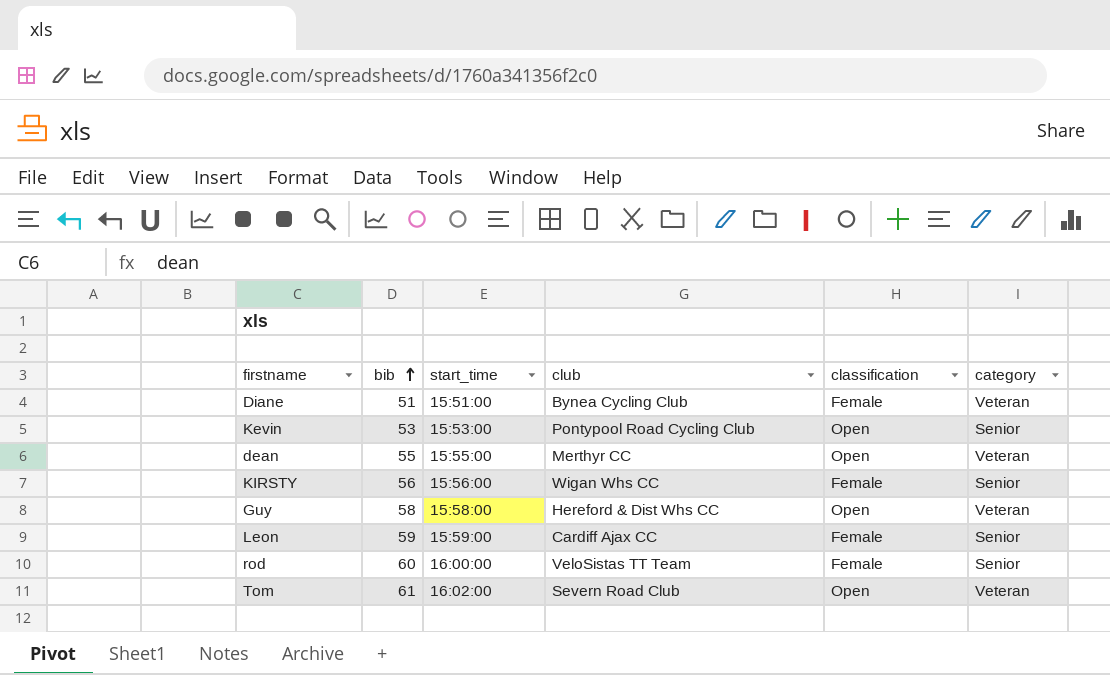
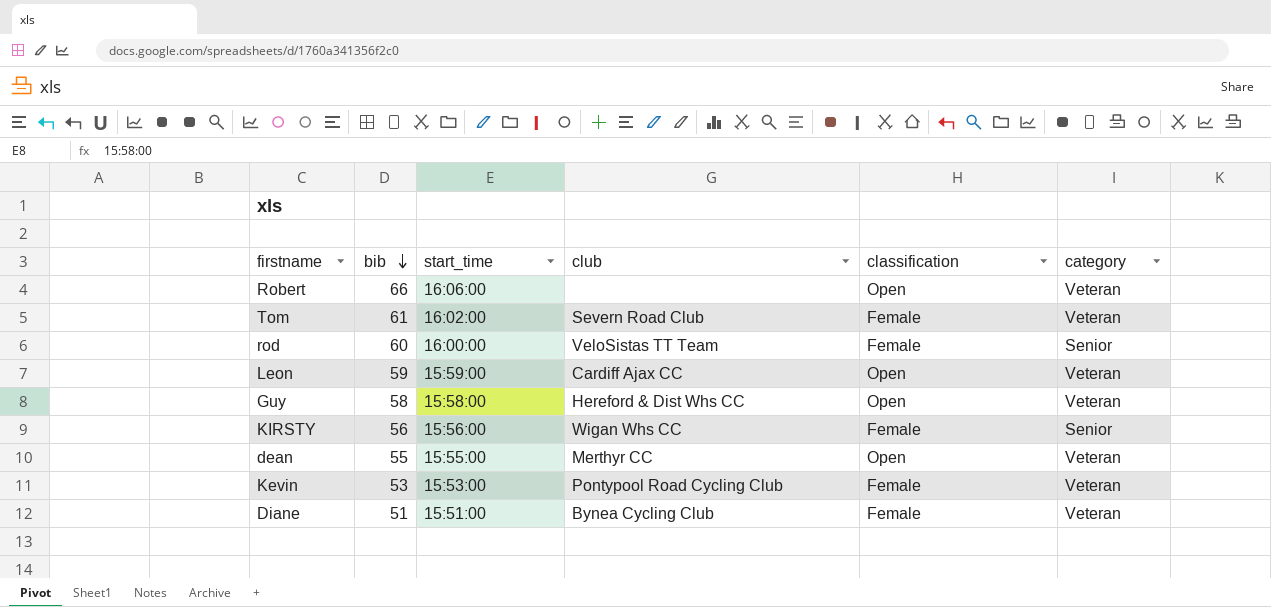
row order: bib ascending -> bib descending
row Robert: none -> 66 | 16:06:00 | none | Open | Veteran
Tom | classification: Open -> Female
Leon | classification: Female -> Open
Leon | category: Senior -> Veteran
Kevin | classification: Open -> Female
Kevin | category: Senior -> Veteran

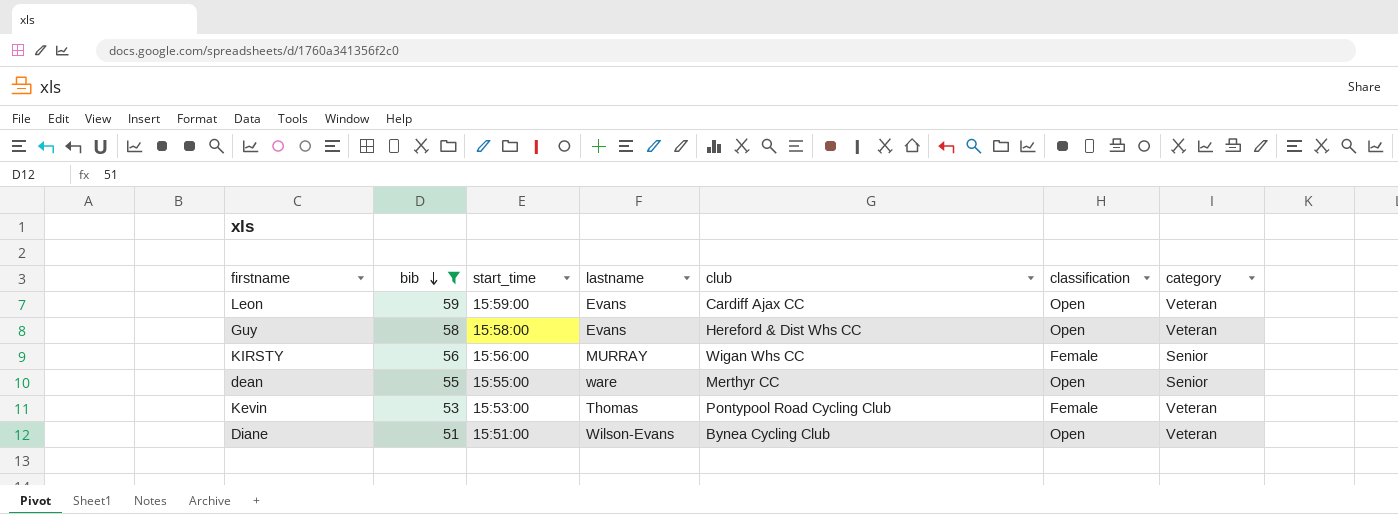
filter: none -> bib <= 59
column lastname | position: none -> 4
dean | category: Veteran -> Senior
Diane | classification: Female -> Open

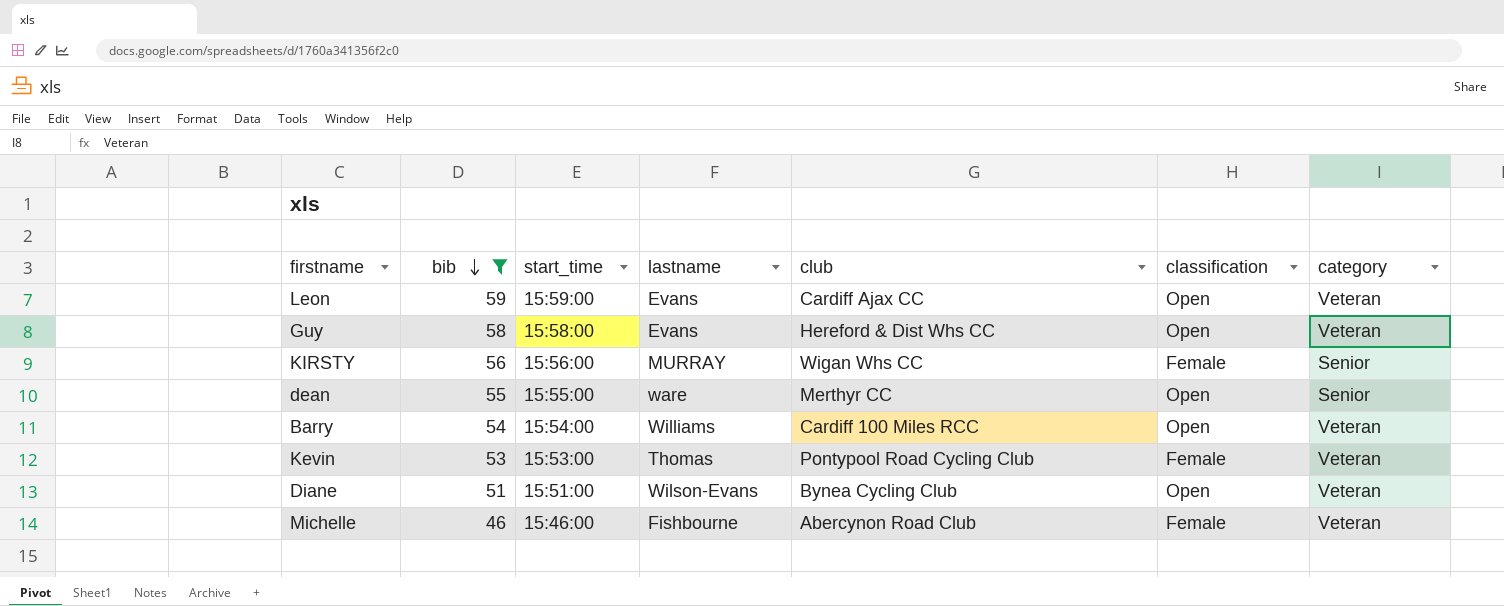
row Barry: none -> 54 | 15:54:00 | Williams | Cardiff 100 Miles RCC | Open | Veteran
row Michelle: none -> 46 | 15:46:00 | Fishbourne | Abercynon Road Club | Female | Veteran

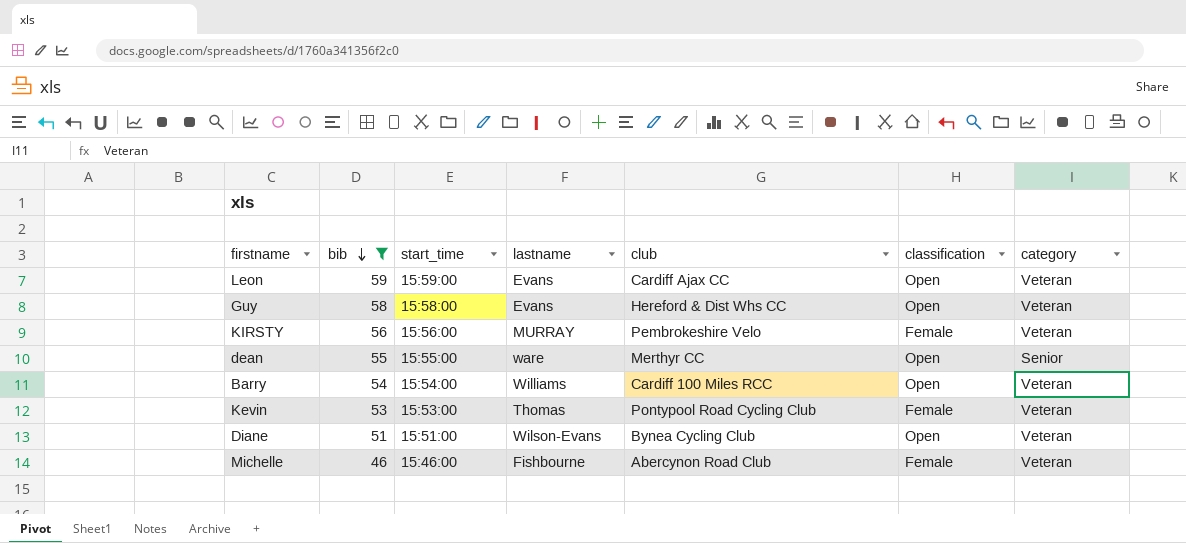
KIRSTY | club: Wigan Whs CC -> Pembrokeshire Velo
KIRSTY | category: Senior -> Veteran

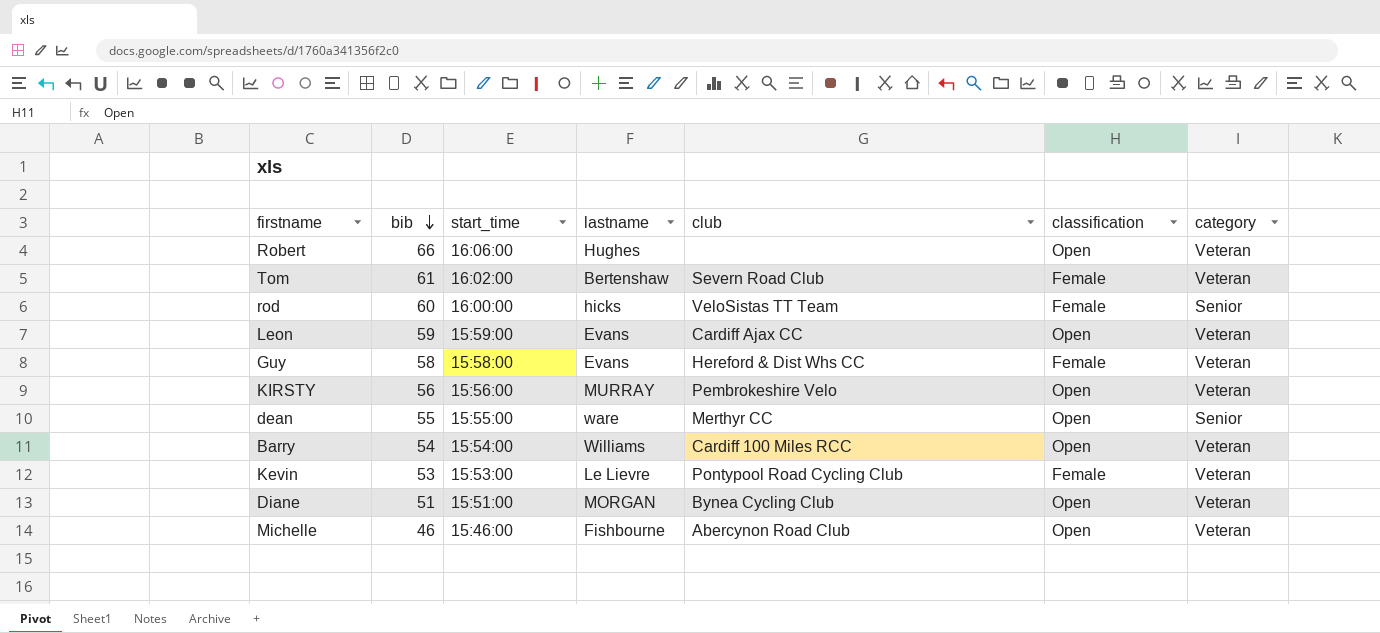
filter: bib <= 59 -> none
Guy | classification: Open -> Female
KIRSTY | classification: Female -> Open
Kevin | lastname: Thomas -> Le Lievre
Diane | lastname: Wilson-Evans -> MORGAN
Michelle | classification: Female -> Open

